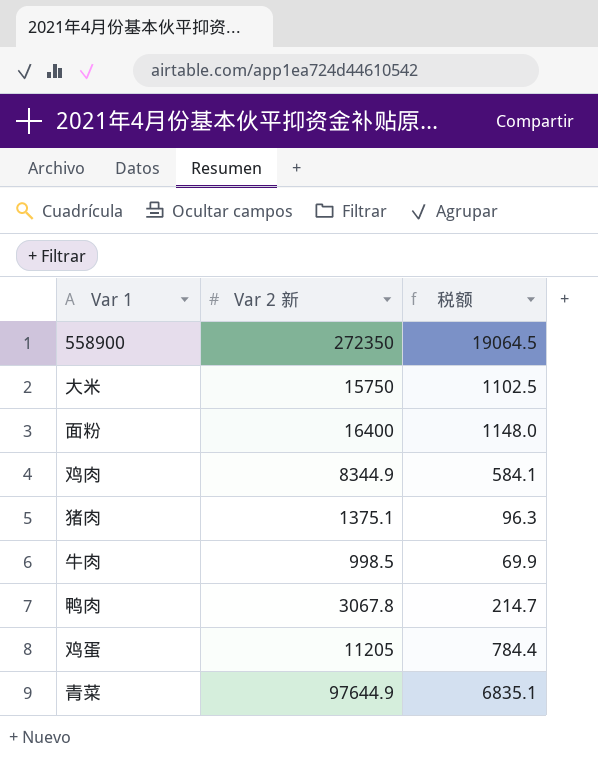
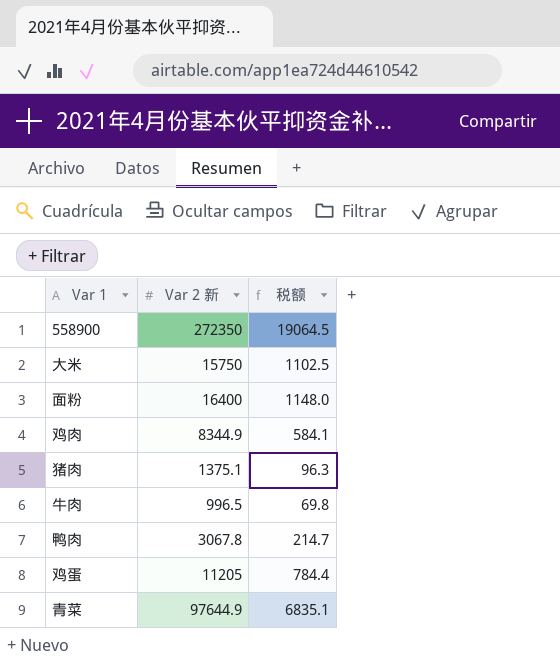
牛肉 | Var 2 新: 998.5 -> 996.5
牛肉 | 税额: 69.9 -> 69.8

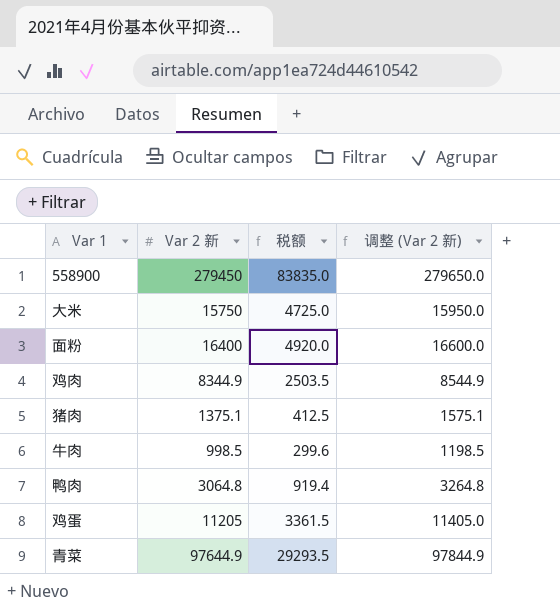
column 税额 | formula: [Var 2 新] * 0.07 -> [Var 2 新] * 0.3
column 调整 (Var 2 新) | formula: none -> [Var 2 新] + 200
558900 | Var 2 新: 272350 -> 279450
牛肉 | Var 2 新: 996.5 -> 998.5
鸭肉 | Var 2 新: 3067.8 -> 3064.8

